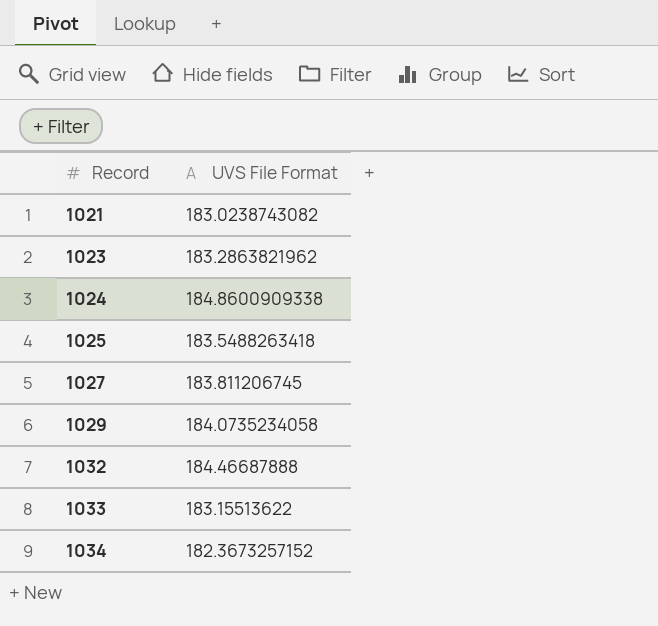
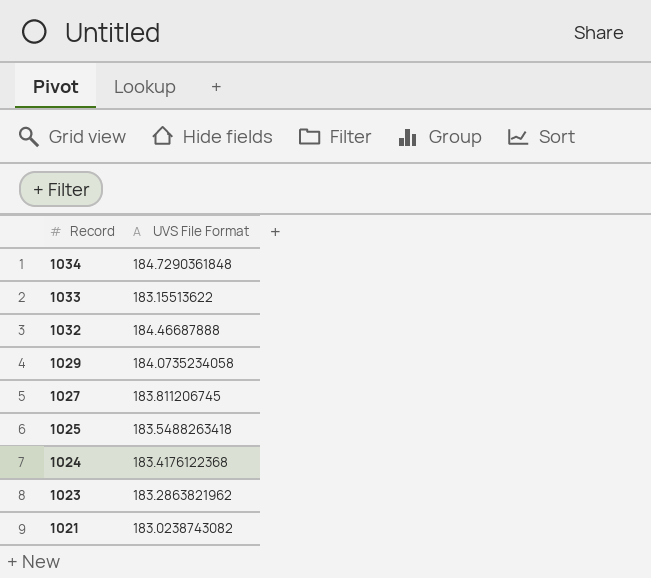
row order: Record ascending -> Record descending
1034 | UVS File Format: 182.3673257152 -> 184.7290361848
1024 | UVS File Format: 184.8600909338 -> 183.4176122368

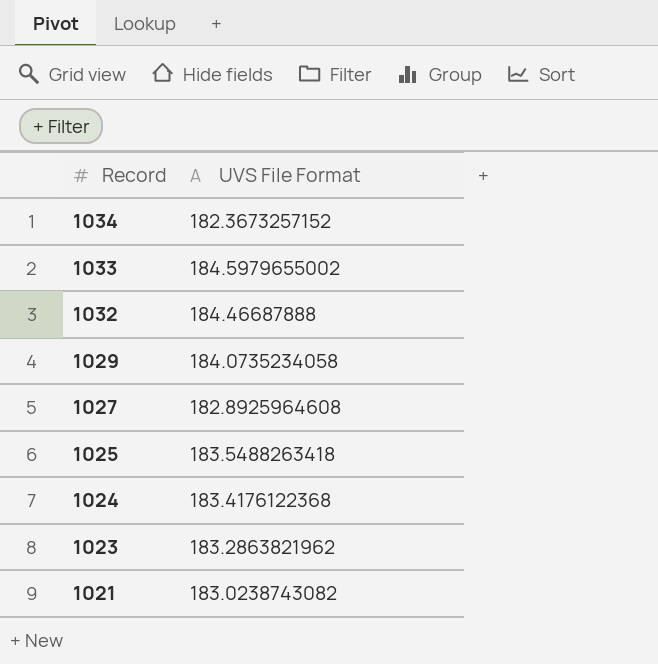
1034 | UVS File Format: 184.7290361848 -> 182.3673257152
1033 | UVS File Format: 183.15513622 -> 184.5979655002
1027 | UVS File Format: 183.811206745 -> 182.8925964608

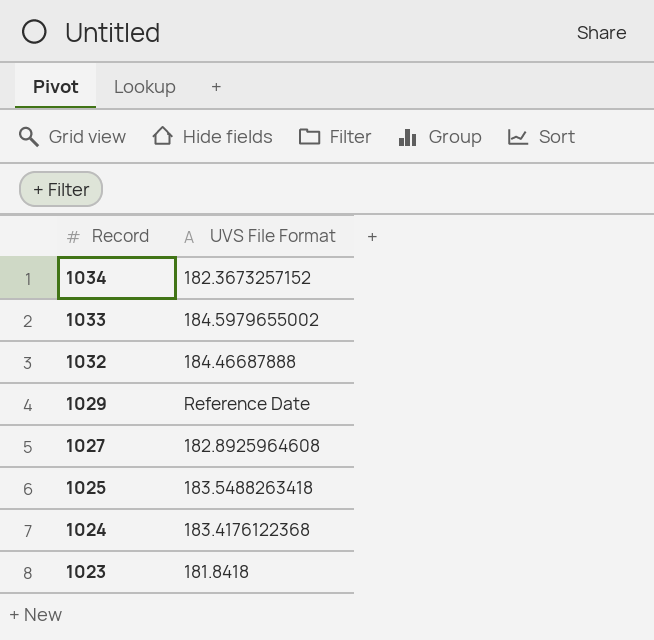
row 1021: 183.0238743082 -> none
1029 | UVS File Format: 184.0735234058 -> Reference Date
1023 | UVS File Format: 183.2863821962 -> 181.8418

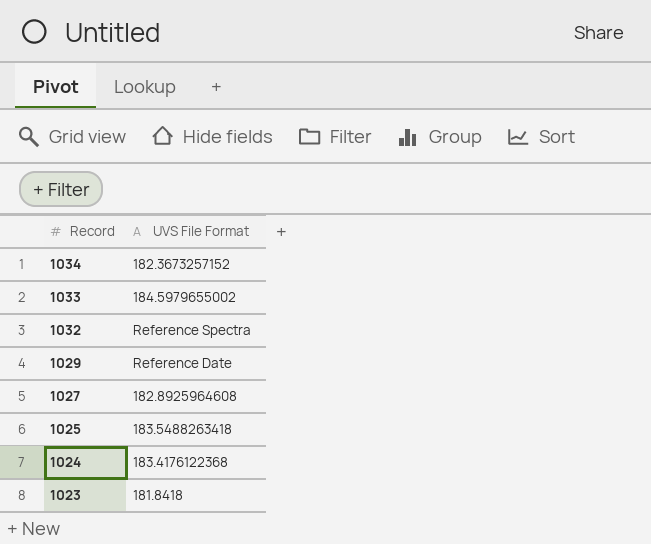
1032 | UVS File Format: 184.46687888 -> Reference Spectra

